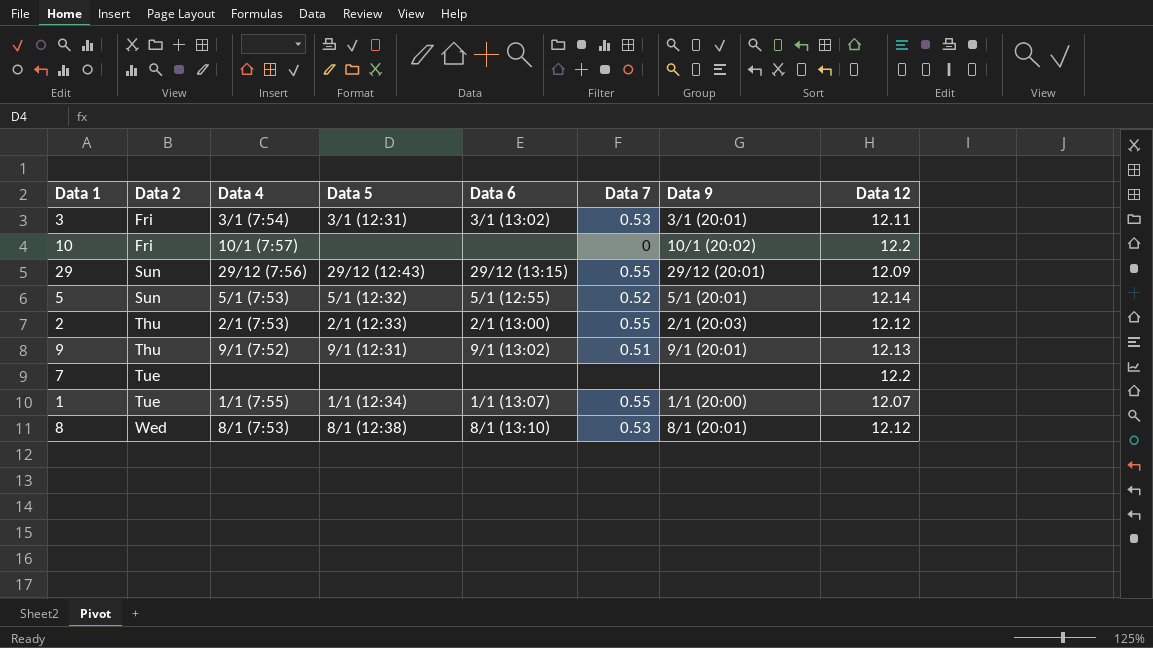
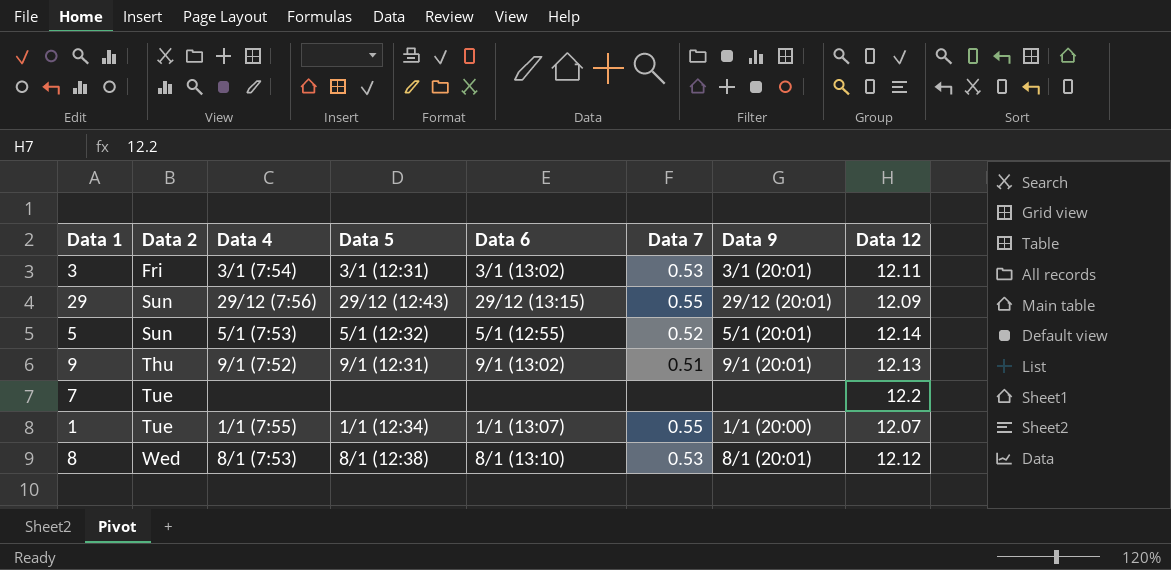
row 10: Fri | 10/1 (7:57) | none | none | 0 | 10/1 (20:02) | 12.2 -> none
row 2: Thu | 2/1 (7:53) | 2/1 (12:33) | 2/1 (13:00) | 0.55 | 2/1 (20:03) | 12.12 -> none

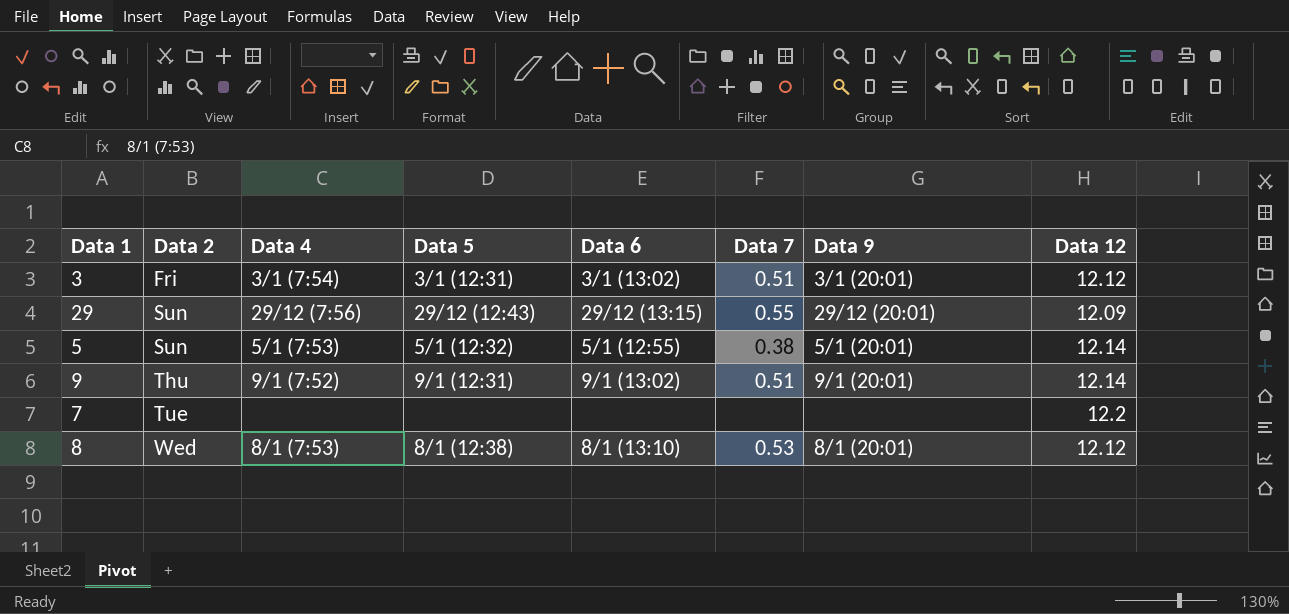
row 1: Tue | 1/1 (7:55) | 1/1 (12:34) | 1/1 (13:07) | 0.55 | 1/1 (20:00) | 12.07 -> none
3 | Data 7: 0.53 -> 0.51
3 | Data 12: 12.11 -> 12.12
5 | Data 7: 0.52 -> 0.38
9 | Data 12: 12.13 -> 12.14

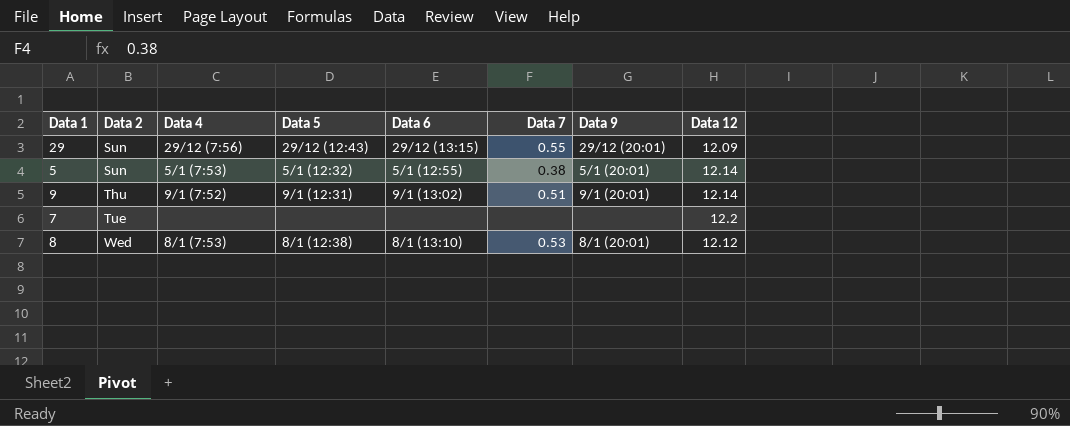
row 3: Fri | 3/1 (7:54) | 3/1 (12:31) | 3/1 (13:02) | 0.51 | 3/1 (20:01) | 12.12 -> none

